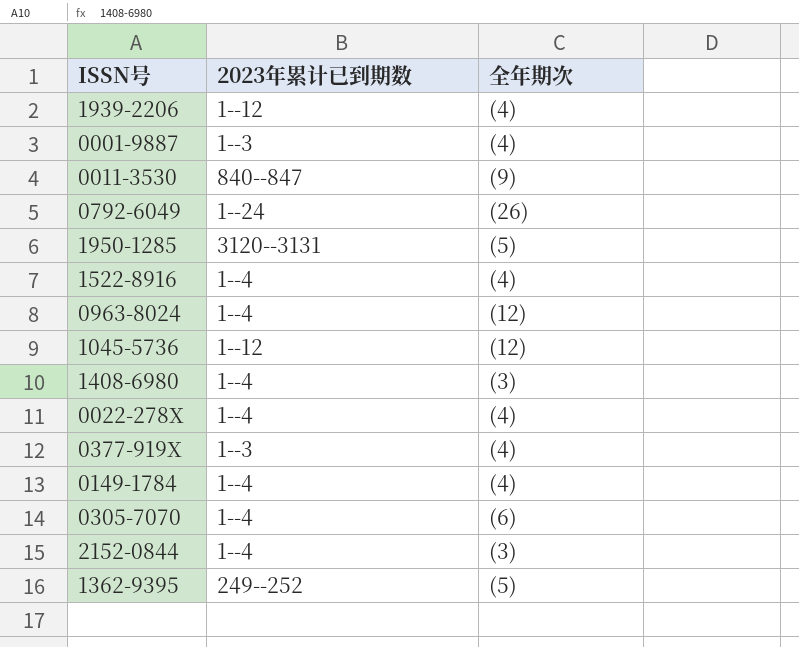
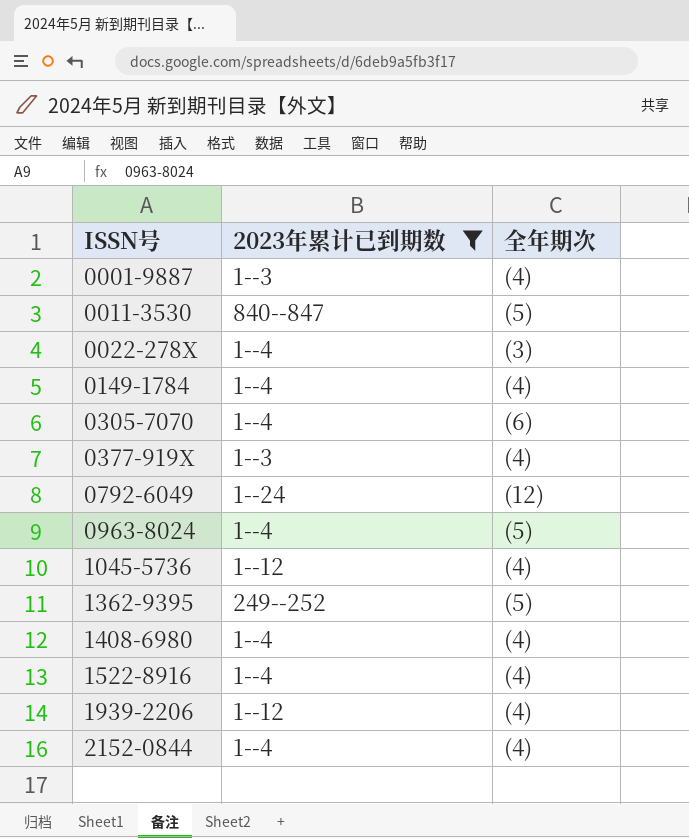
filter: none -> 2023年累计已到期数 != 3120--3131
row order: none -> ISSN号 ascending
0011-3530 | 全年期次: (9) -> (5)
0022-278X | 全年期次: (4) -> (3)
0792-6049 | 全年期次: (26) -> (12)
0963-8024 | 全年期次: (12) -> (5)
1045-5736 | 全年期次: (12) -> (4)
1408-6980 | 全年期次: (3) -> (4)
2152-0844 | 全年期次: (3) -> (4)

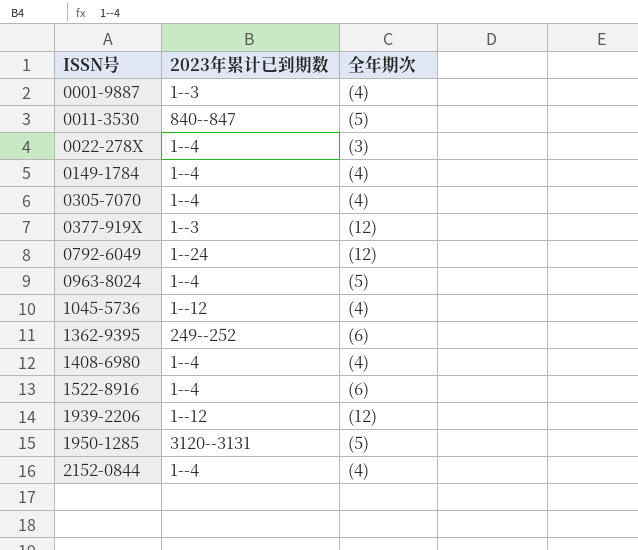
filter: 2023年累计已到期数 != 3120--3131 -> none
0305-7070 | 全年期次: (6) -> (4)
0377-919X | 全年期次: (4) -> (12)
1362-9395 | 全年期次: (5) -> (6)
1522-8916 | 全年期次: (4) -> (6)
1939-2206 | 全年期次: (4) -> (12)

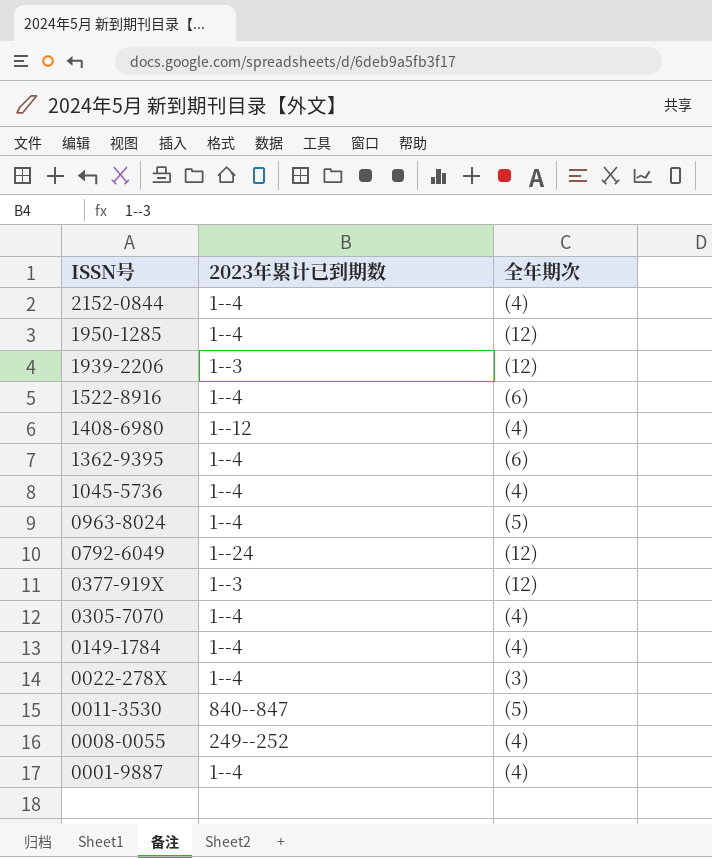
row order: ISSN号 ascending -> ISSN号 descending
1950-1285 | 2023年累计已到期数: 3120--3131 -> 1--4
1950-1285 | 全年期次: (5) -> (12)
1939-2206 | 2023年累计已到期数: 1--12 -> 1--3
1408-6980 | 2023年累计已到期数: 1--4 -> 1--12
1362-9395 | 2023年累计已到期数: 249--252 -> 1--4
1045-5736 | 2023年累计已到期数: 1--12 -> 1--4
row 0008-0055: none -> 249--252 | (4)
0001-9887 | 2023年累计已到期数: 1--3 -> 1--4

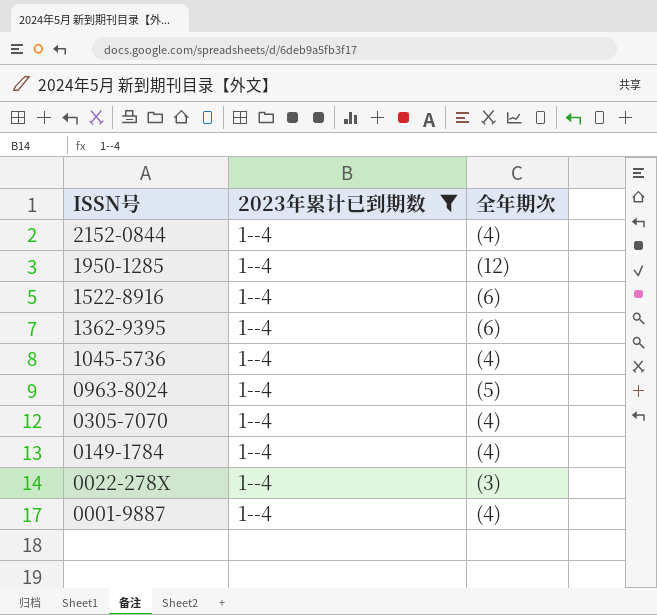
filter: none -> 2023年累计已到期数 = 1--4

